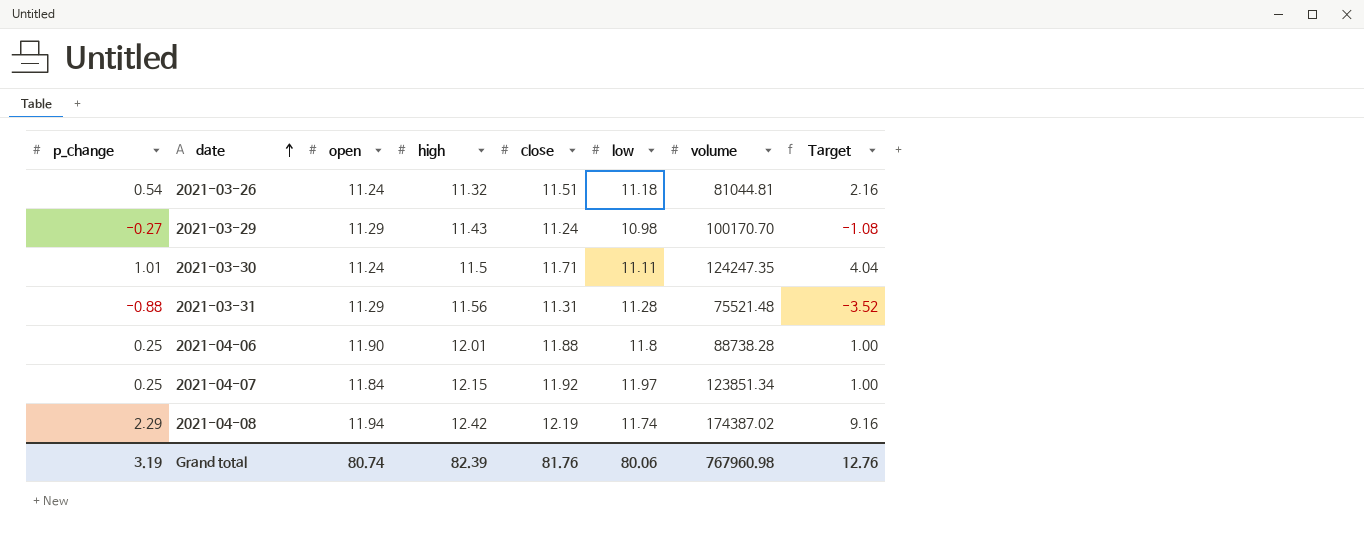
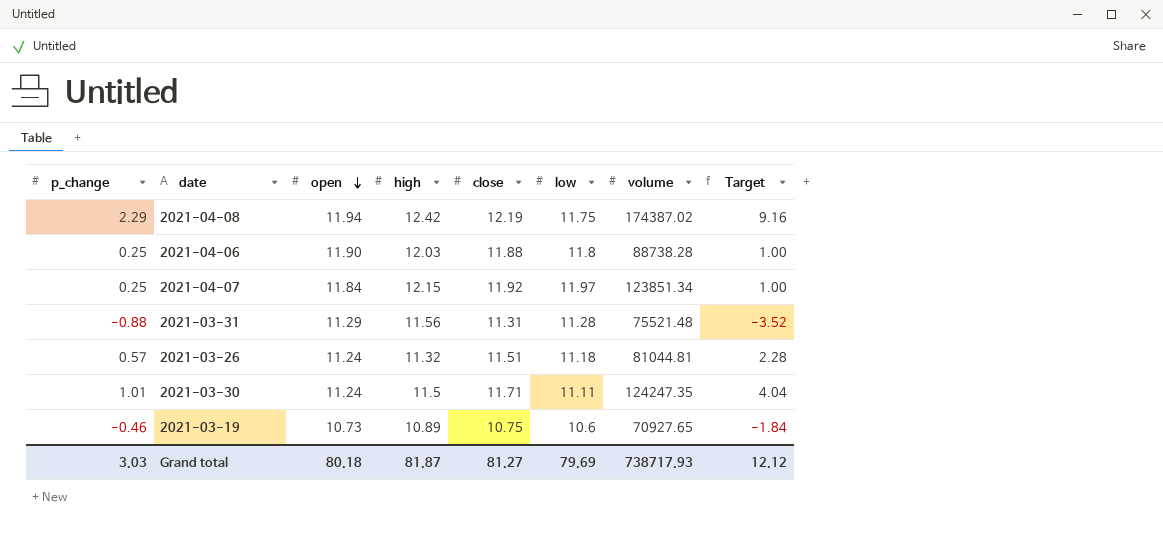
row order: date ascending -> open descending
row 2021-03-29: -0.27 | 11.29 | 11.43 | 11.24 | 10.98 | 100170.70 | -1.08 -> none
2021-04-08 | low: 11.74 -> 11.75
2021-04-06 | high: 12.01 -> 12.03
2021-03-26 | p_change: 0.54 -> 0.57
2021-03-26 | Target: 2.16 -> 2.28
row 2021-03-19: none -> -0.46 | 10.73 | 10.89 | 10.75 | 10.6 | 70927.65 | -1.84
Grand total | p_change: 3.19 -> 3.03
Grand total | open: 80.74 -> 80.18
Grand total | high: 82.39 -> 81.87
Grand total | close: 81.76 -> 81.27
Grand total | low: 80.06 -> 79.69
Grand total | volume: 767960.98 -> 738717.93
Grand total | Target: 12.76 -> 12.12

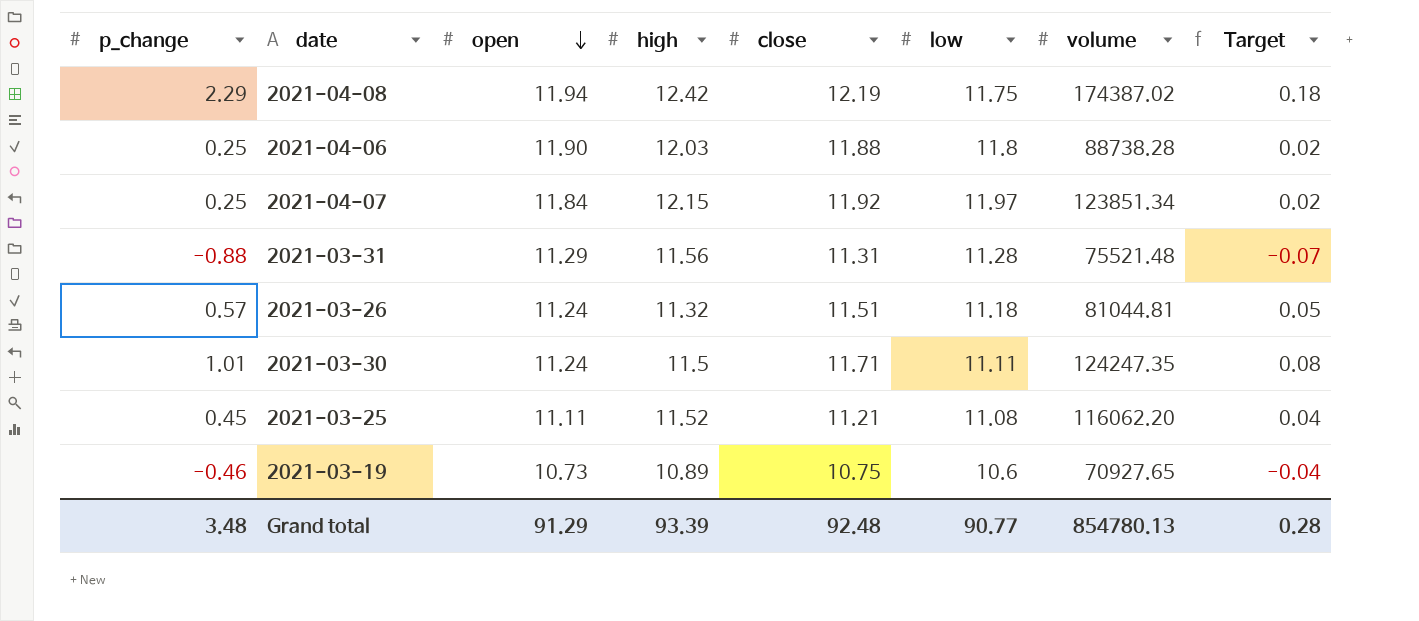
column Target | formula: [p_change] * 4 -> [p_change] * 0.08
row 2021-03-25: none -> 0.45 | 11.11 | 11.52 | 11.21 | 11.08 | 116062.20 | 0.04
Grand total | p_change: 3.03 -> 3.48
Grand total | open: 80.18 -> 91.29
Grand total | high: 81.87 -> 93.39
Grand total | close: 81.27 -> 92.48
Grand total | low: 79.69 -> 90.77
Grand total | volume: 738717.93 -> 854780.13
Grand total | Target: 12.12 -> 0.28

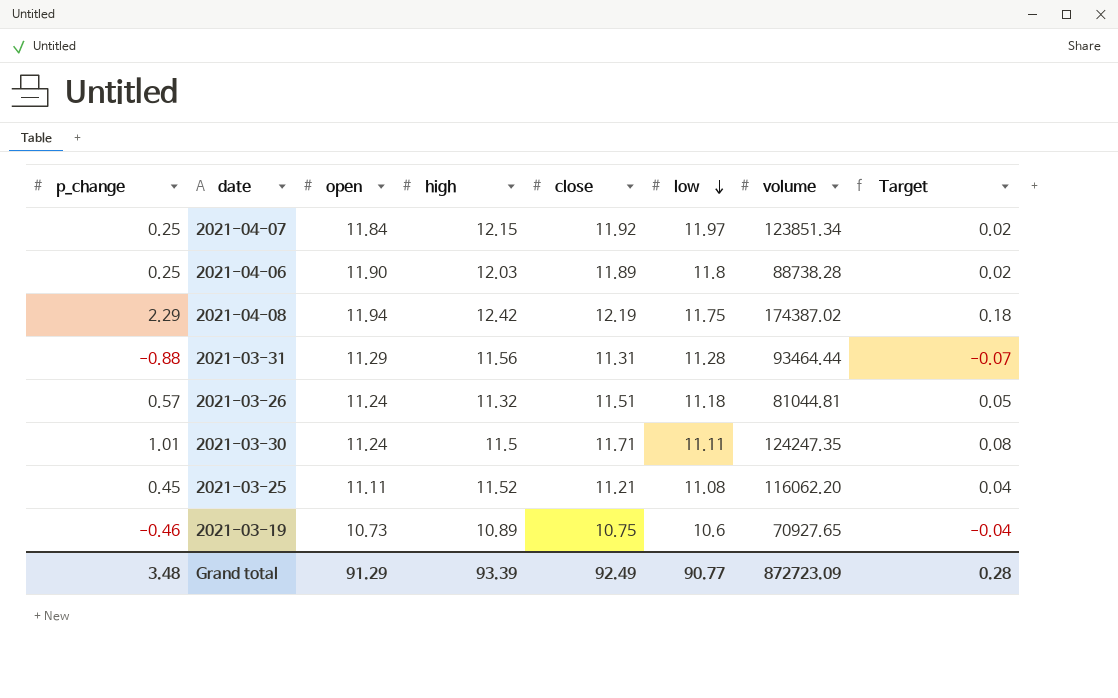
row order: open descending -> low descending
2021-04-06 | close: 11.88 -> 11.89
2021-03-31 | volume: 75521.48 -> 93464.44
Grand total | close: 92.48 -> 92.49
Grand total | volume: 854780.13 -> 872723.09

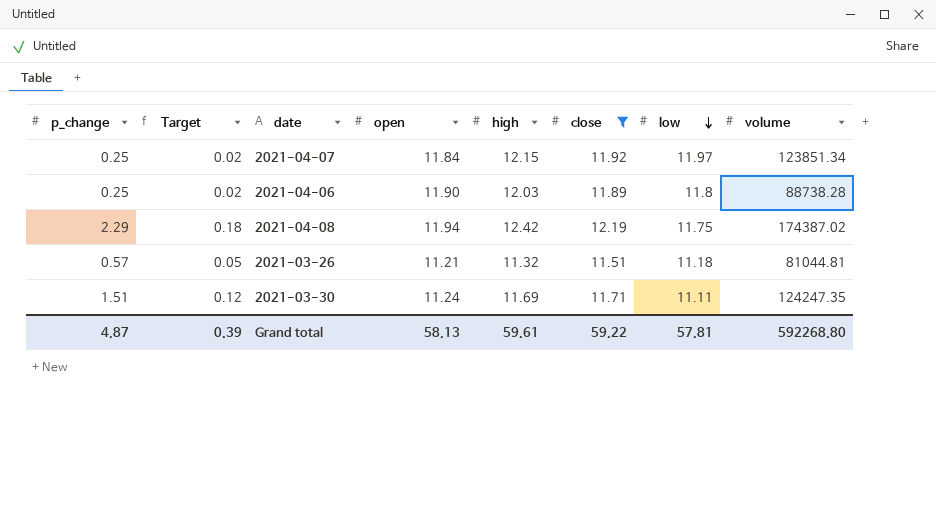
filter: none -> close >= 11.51
column Target | position: 8 -> 2
2021-03-26 | open: 11.24 -> 11.21
2021-03-30 | p_change: 1.01 -> 1.51
2021-03-30 | Target: 0.08 -> 0.12
2021-03-30 | high: 11.5 -> 11.69
Grand total | p_change: 3.48 -> 4.87
Grand total | Target: 0.28 -> 0.39
Grand total | open: 91.29 -> 58.13
Grand total | high: 93.39 -> 59.61
Grand total | close: 92.49 -> 59.22
Grand total | low: 90.77 -> 57.81
Grand total | volume: 872723.09 -> 592268.80

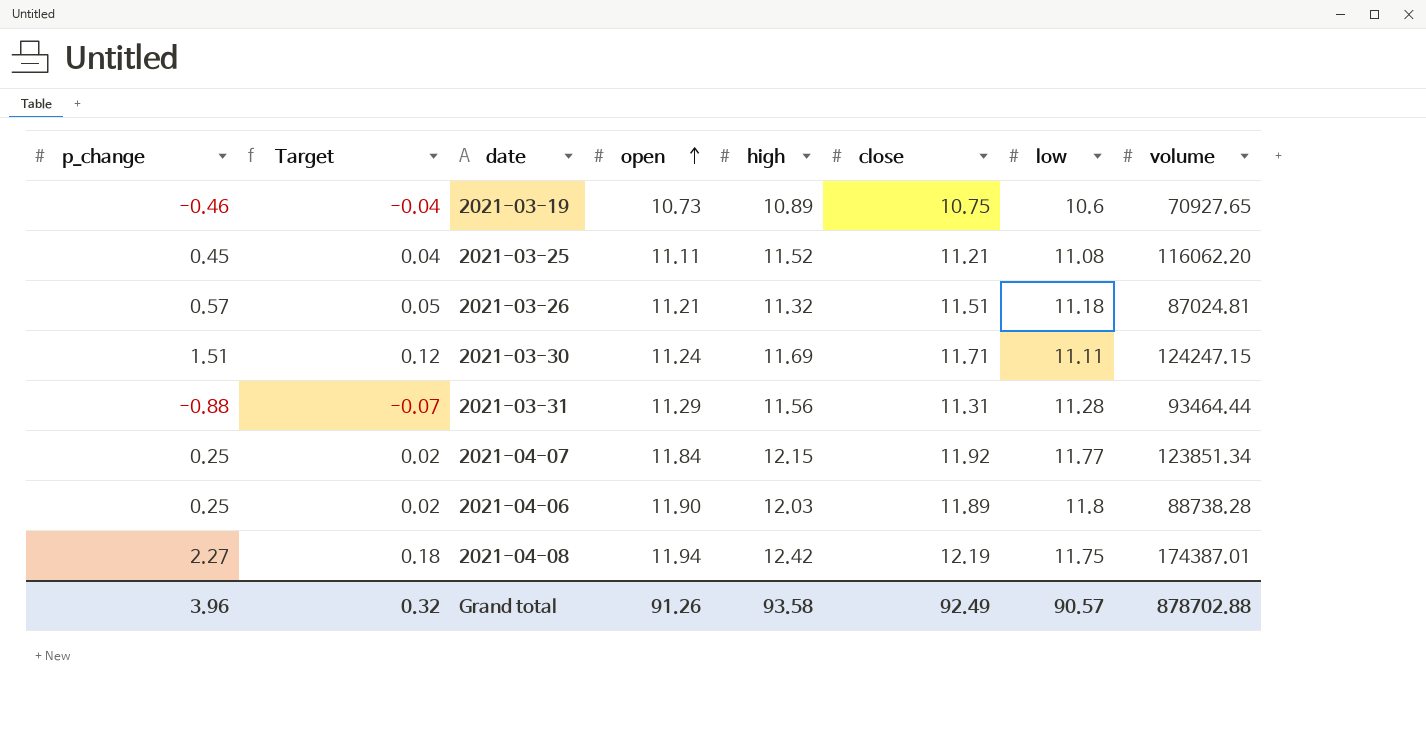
filter: close >= 11.51 -> none
row order: low descending -> open ascending
2021-03-26 | volume: 81044.81 -> 87024.81
2021-03-30 | volume: 124247.35 -> 124247.15
2021-04-07 | low: 11.97 -> 11.77
2021-04-08 | p_change: 2.29 -> 2.27
2021-04-08 | volume: 174387.02 -> 174387.01
Grand total | p_change: 4.87 -> 3.96
Grand total | Target: 0.39 -> 0.32
Grand total | open: 58.13 -> 91.26
Grand total | high: 59.61 -> 93.58
Grand total | close: 59.22 -> 92.49
Grand total | low: 57.81 -> 90.57
Grand total | volume: 592268.80 -> 878702.88

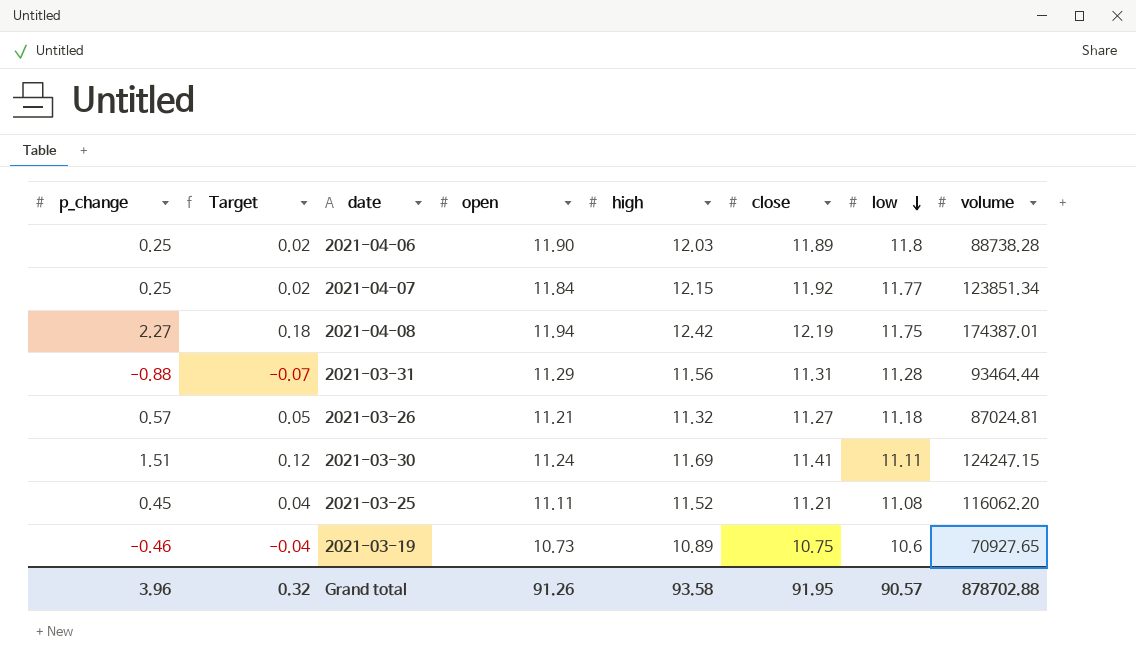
row order: open ascending -> low descending
2021-03-26 | close: 11.51 -> 11.27
2021-03-30 | close: 11.71 -> 11.41
Grand total | close: 92.49 -> 91.95

